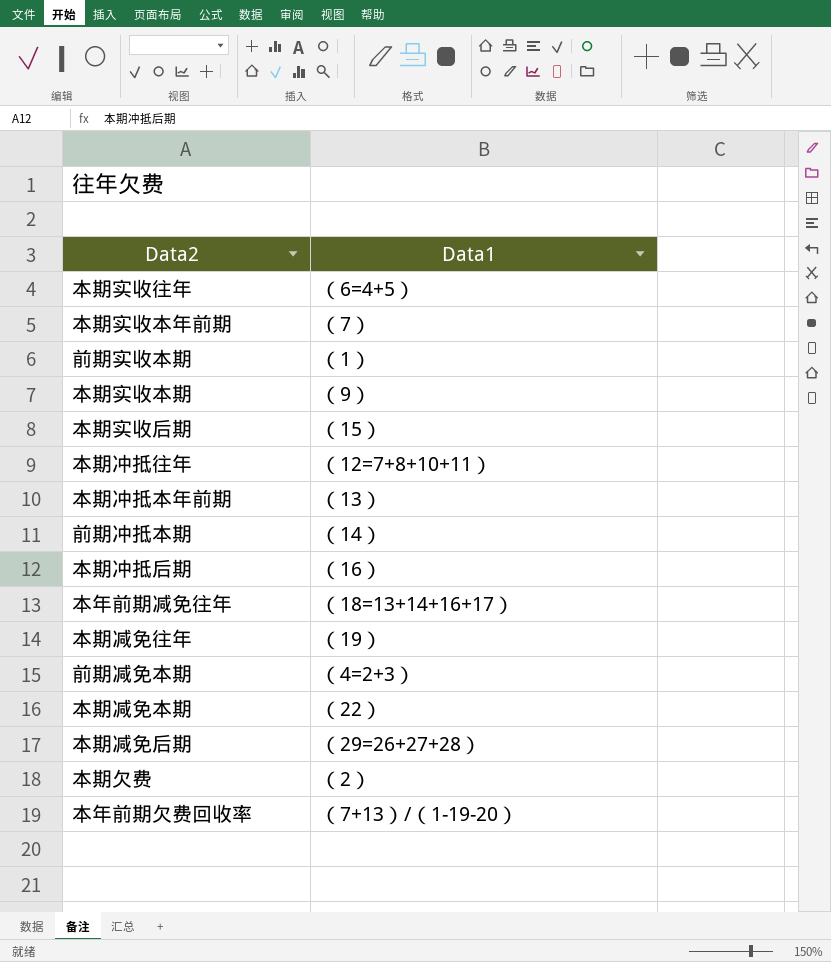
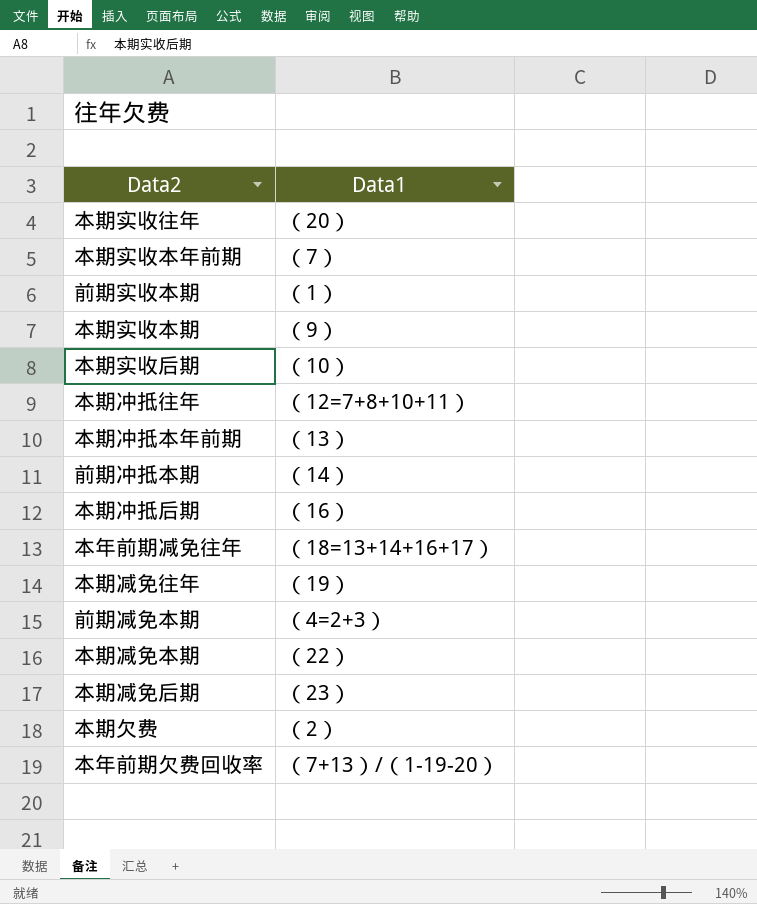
本期实收往年 | Data1: （6=4+5） -> （20）
本期实收后期 | Data1: （15） -> （10）
本期减免后期 | Data1: （29=26+27+28） -> （23）

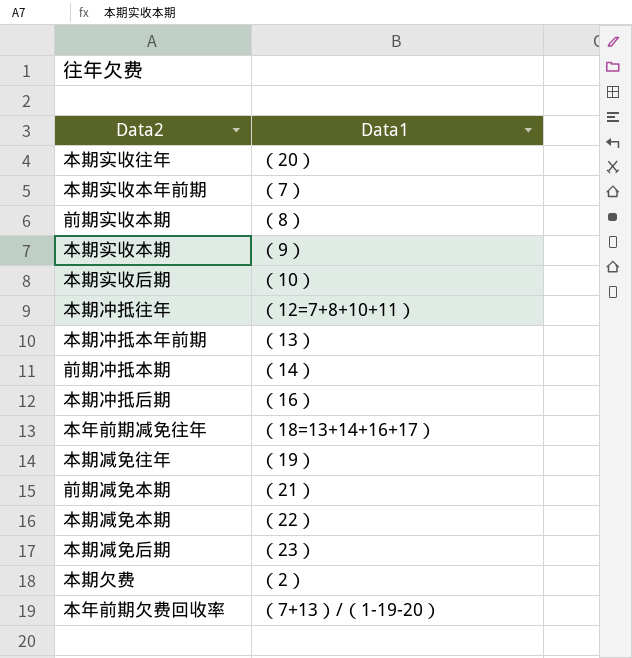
前期实收本期 | Data1: （1） -> （8）
前期减免本期 | Data1: （4=2+3） -> （21）

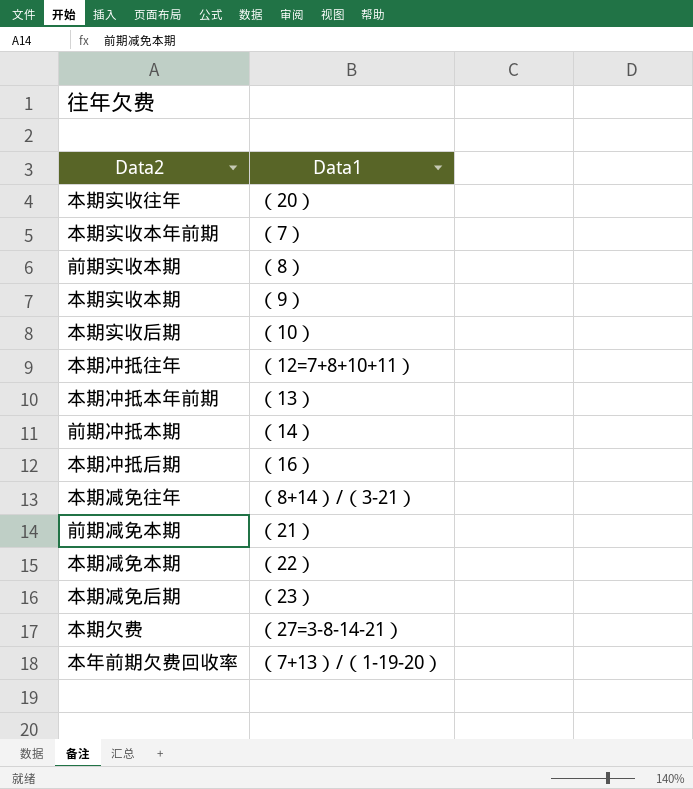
row 本年前期减免往年: （18=13+14+16+17） -> none
本期减免往年 | Data1: （19） -> （8+14）/（3-21）
本期欠费 | Data1: （2） -> （27=3-8-14-21）

